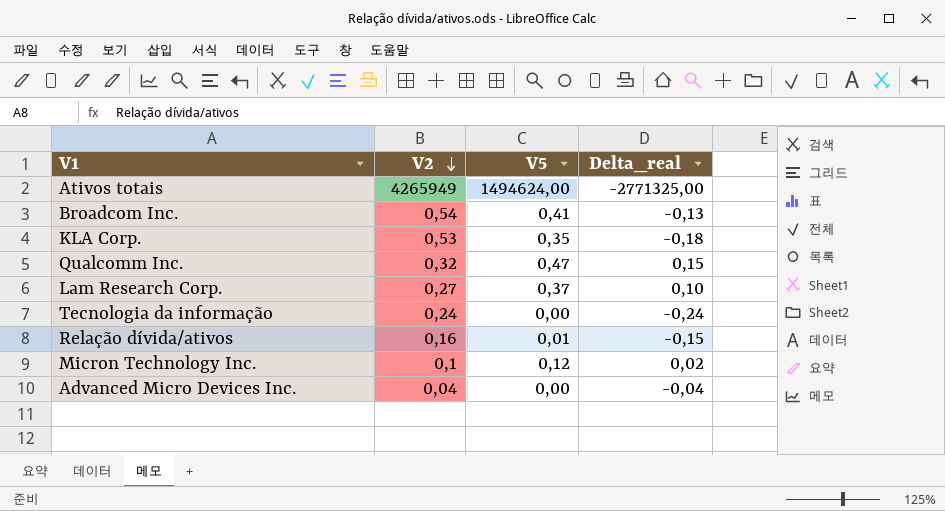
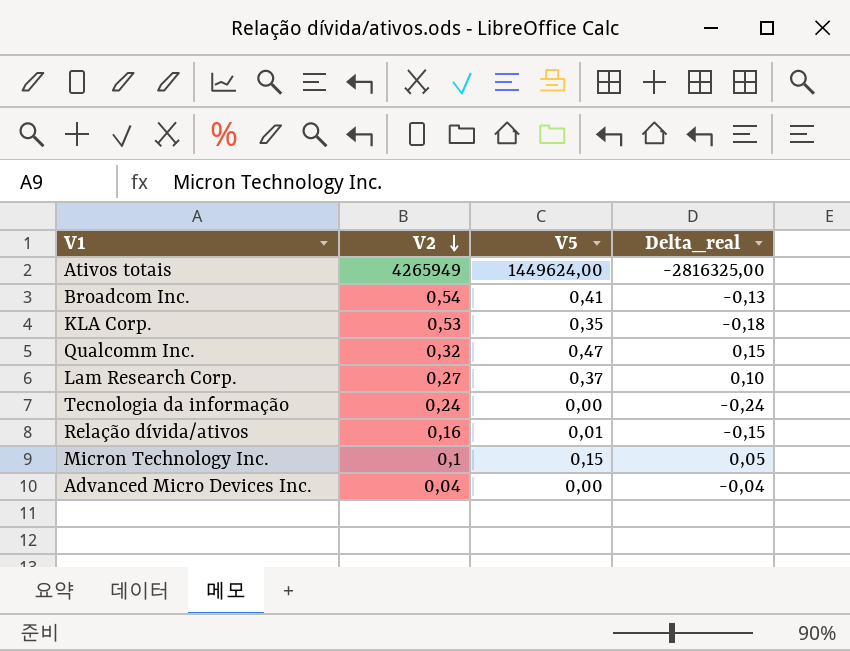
Ativos totais | V5: 1494624,00 -> 1449624,00
Ativos totais | Delta_real: -2771325,00 -> -2816325,00
Micron Technology Inc. | V5: 0,12 -> 0,15
Micron Technology Inc. | Delta_real: 0,02 -> 0,05

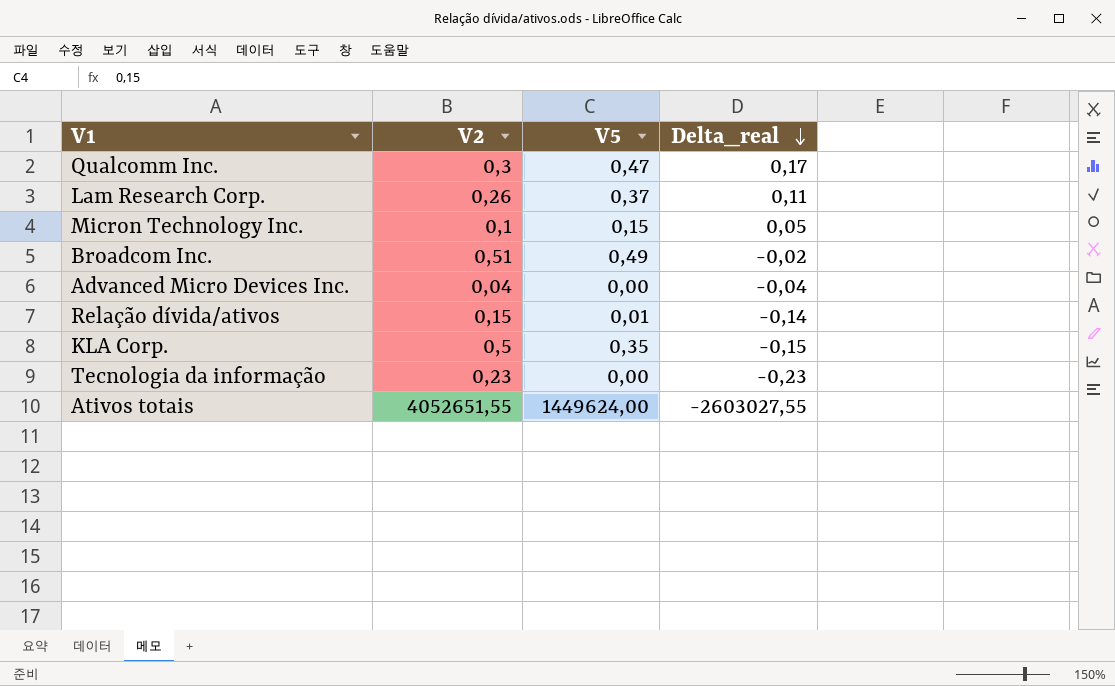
row order: V2 descending -> Delta_real descending
Qualcomm Inc. | V2: 0,32 -> 0,3
Qualcomm Inc. | Delta_real: 0,15 -> 0,17
Lam Research Corp. | V2: 0,27 -> 0,26
Lam Research Corp. | Delta_real: 0,10 -> 0,11
Broadcom Inc. | V2: 0,54 -> 0,51
Broadcom Inc. | V5: 0,41 -> 0,49
Broadcom Inc. | Delta_real: -0,13 -> -0,02
Relação dívida/ativos | V2: 0,16 -> 0,15
Relação dívida/ativos | Delta_real: -0,15 -> -0,14
KLA Corp. | V2: 0,53 -> 0,5
KLA Corp. | Delta_real: -0,18 -> -0,15
Tecnologia da informação | V2: 0,24 -> 0,23
Tecnologia da informação | Delta_real: -0,24 -> -0,23
Ativos totais | V2: 4265949 -> 4052651,55
Ativos totais | Delta_real: -2816325,00 -> -2603027,55

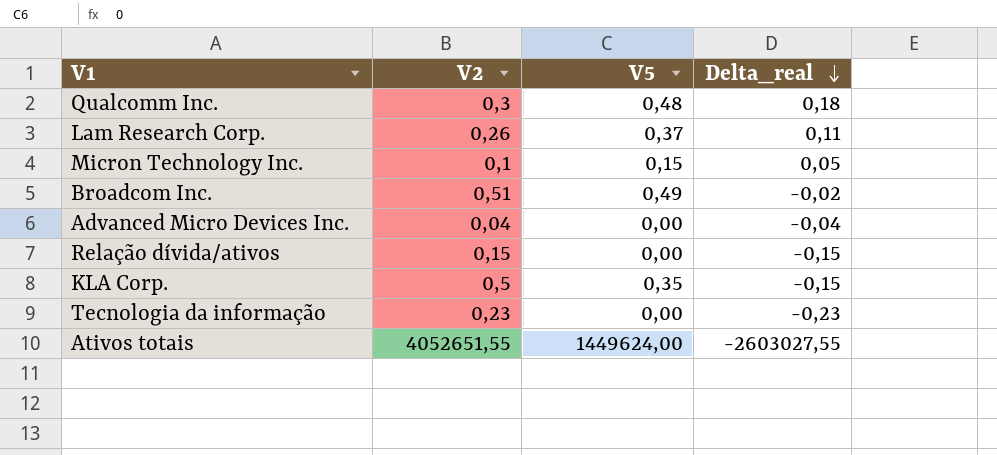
Qualcomm Inc. | V5: 0,47 -> 0,48
Qualcomm Inc. | Delta_real: 0,17 -> 0,18
Relação dívida/ativos | V5: 0,01 -> 0,00
Relação dívida/ativos | Delta_real: -0,14 -> -0,15

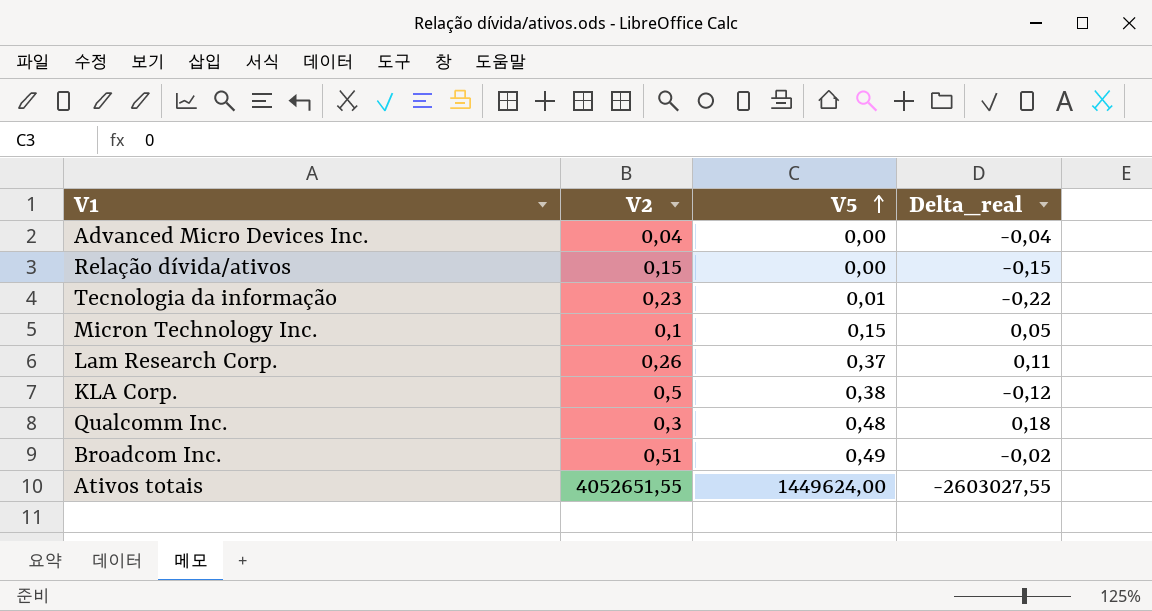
row order: Delta_real descending -> V5 ascending
Tecnologia da informação | V5: 0,00 -> 0,01
Tecnologia da informação | Delta_real: -0,23 -> -0,22
KLA Corp. | V5: 0,35 -> 0,38
KLA Corp. | Delta_real: -0,15 -> -0,12

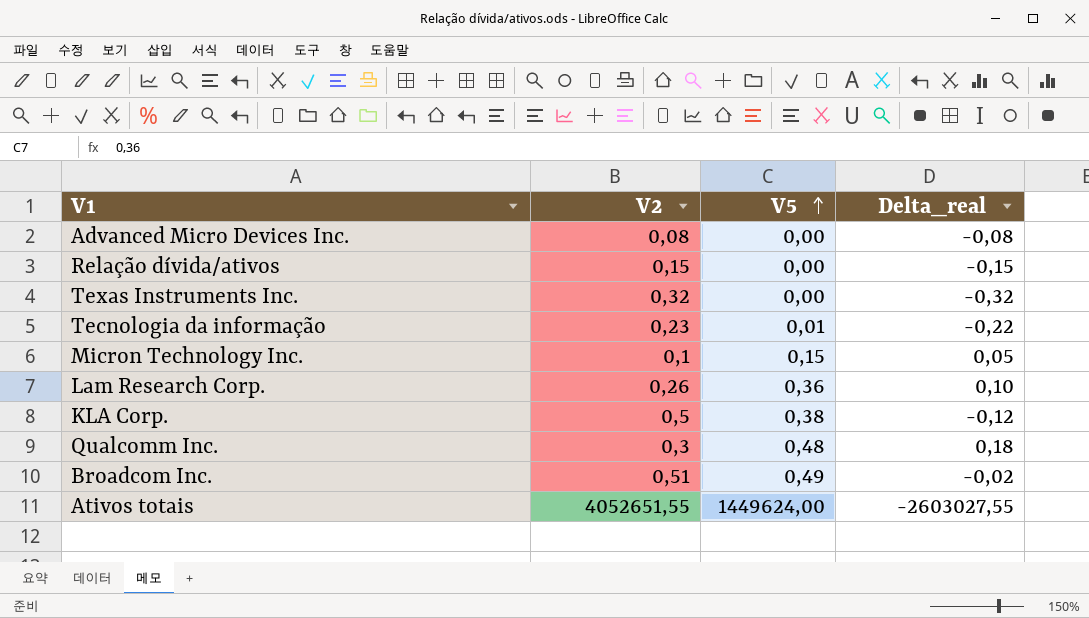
Advanced Micro Devices Inc. | V2: 0,04 -> 0,08
Advanced Micro Devices Inc. | Delta_real: -0,04 -> -0,08
row Texas Instruments Inc.: none -> 0,32 | 0,00 | -0,32
Lam Research Corp. | V5: 0,37 -> 0,36
Lam Research Corp. | Delta_real: 0,11 -> 0,10

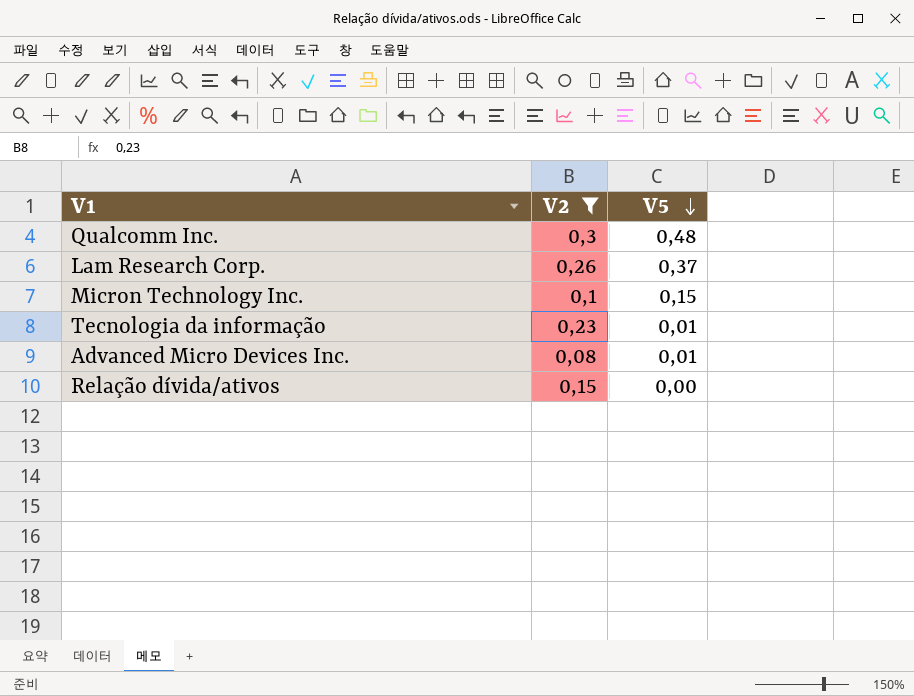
filter: none -> V2 <= 0,3
row order: V5 ascending -> V5 descending
column Delta_real | formula: [V5] - [V2] -> none
Lam Research Corp. | V5: 0,36 -> 0,37
Advanced Micro Devices Inc. | V5: 0,00 -> 0,01

